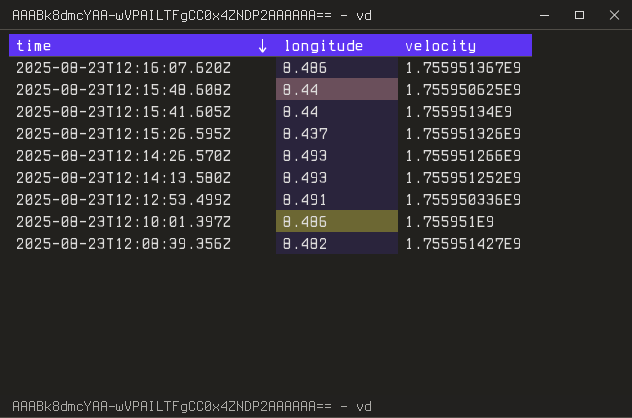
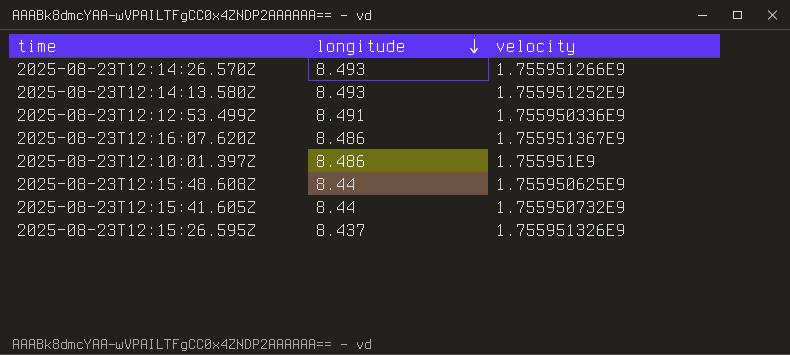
row order: time descending -> longitude descending
row 2025-08-23T12:08:39.356Z: 8.482 | 1.755951427E9 -> none
2025-08-23T12:15:41.605Z | velocity: 1.75595134E9 -> 1.755950732E9

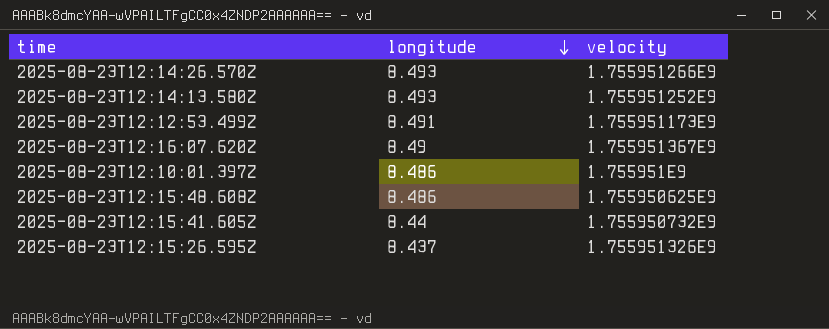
2025-08-23T12:12:53.499Z | velocity: 1.755950336E9 -> 1.755951173E9
2025-08-23T12:16:07.620Z | longitude: 8.486 -> 8.49
2025-08-23T12:15:48.608Z | longitude: 8.44 -> 8.486

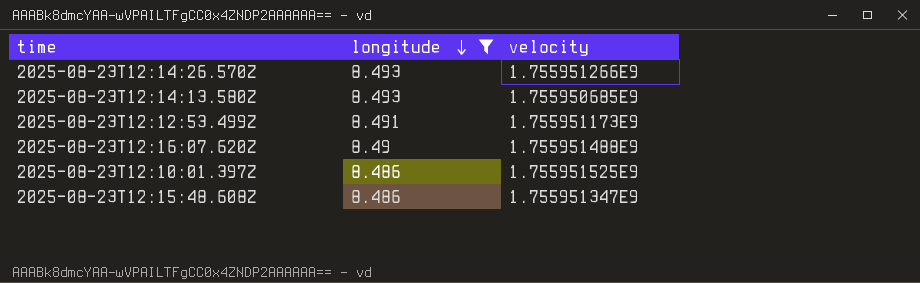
filter: none -> longitude >= 8.486
2025-08-23T12:14:13.580Z | velocity: 1.755951252E9 -> 1.755950685E9
2025-08-23T12:16:07.620Z | velocity: 1.755951367E9 -> 1.755951488E9
2025-08-23T12:10:01.397Z | velocity: 1.755951E9 -> 1.755951525E9
2025-08-23T12:15:48.608Z | velocity: 1.755950625E9 -> 1.755951347E9

